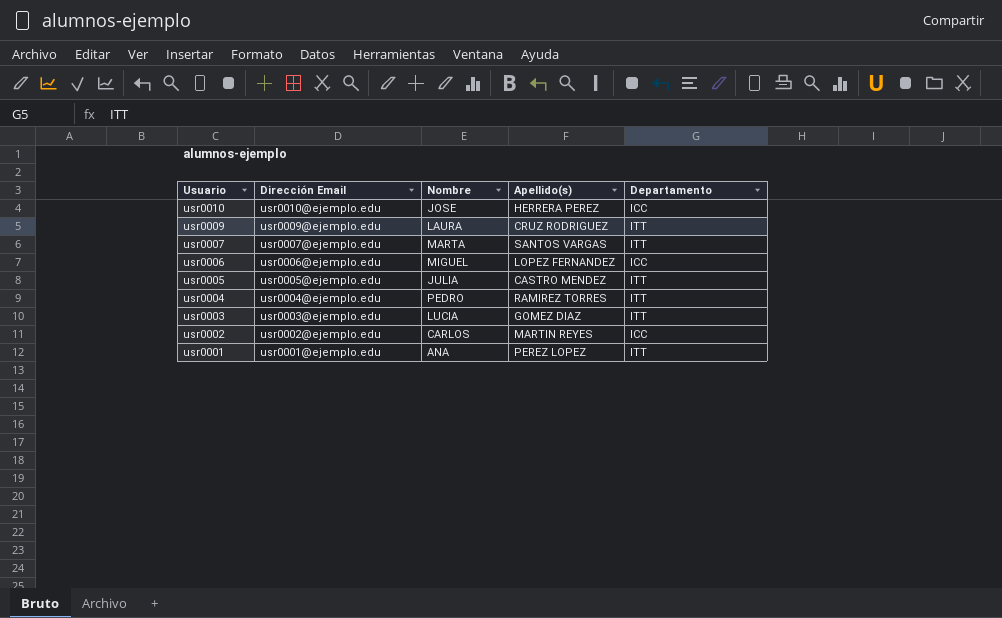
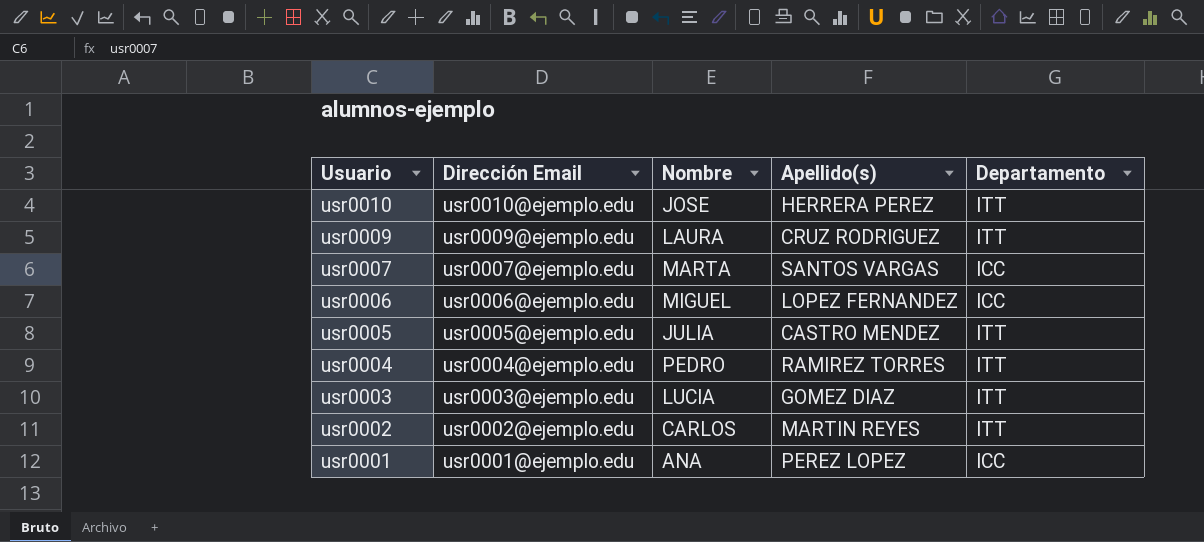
usr0010 | Departamento: ICC -> ITT
usr0007 | Departamento: ITT -> ICC
usr0002 | Departamento: ICC -> ITT
usr0001 | Departamento: ITT -> ICC

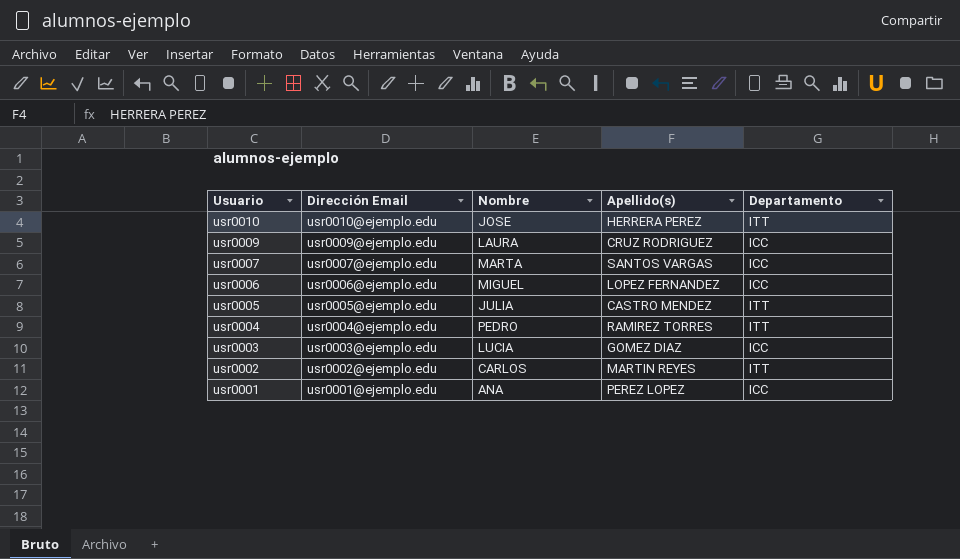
usr0009 | Departamento: ITT -> ICC
usr0003 | Departamento: ITT -> ICC

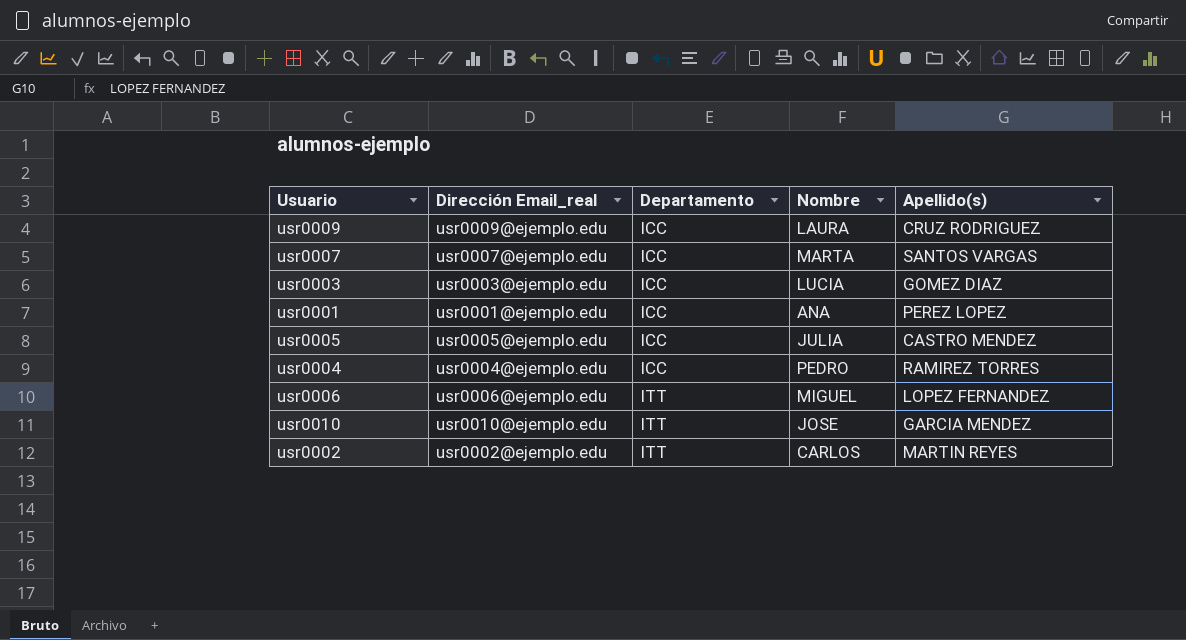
row order: Usuario descending -> Departamento ascending
column name: Dirección Email -> Dirección Email_real
column Departamento | position: 5 -> 3
usr0005 | Departamento: ITT -> ICC
usr0004 | Departamento: ITT -> ICC
usr0006 | Departamento: ICC -> ITT
usr0010 | Apellido(s): HERRERA PEREZ -> GARCIA MENDEZ

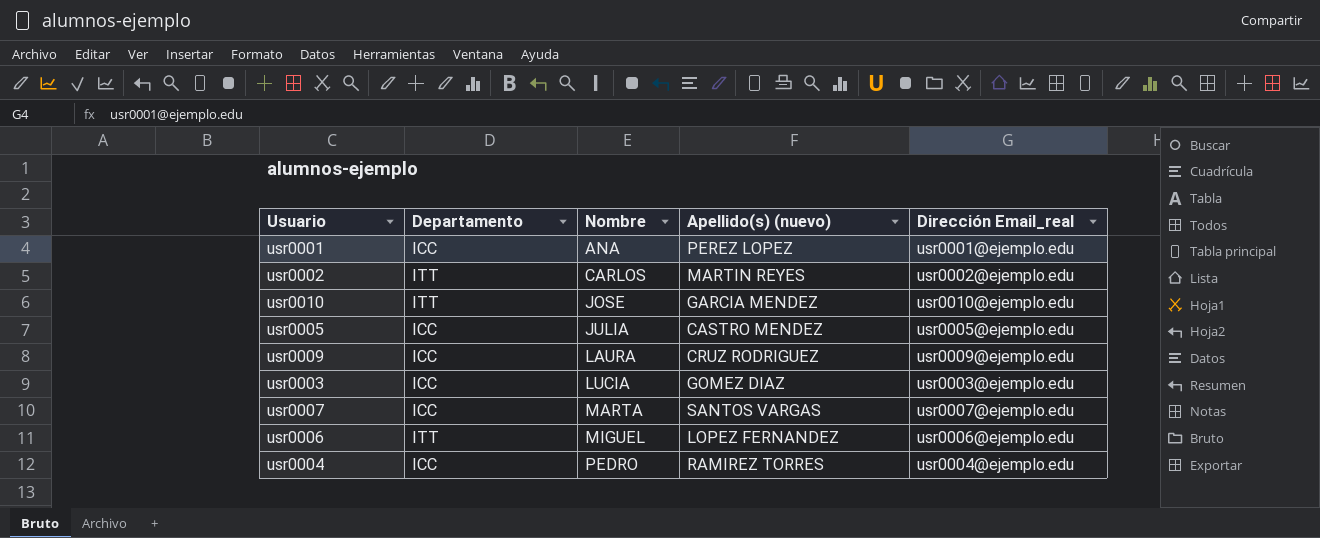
row order: Departamento ascending -> Nombre ascending
column name: Apellido(s) -> Apellido(s) (nuevo)
column Dirección Email_real | position: 2 -> 5

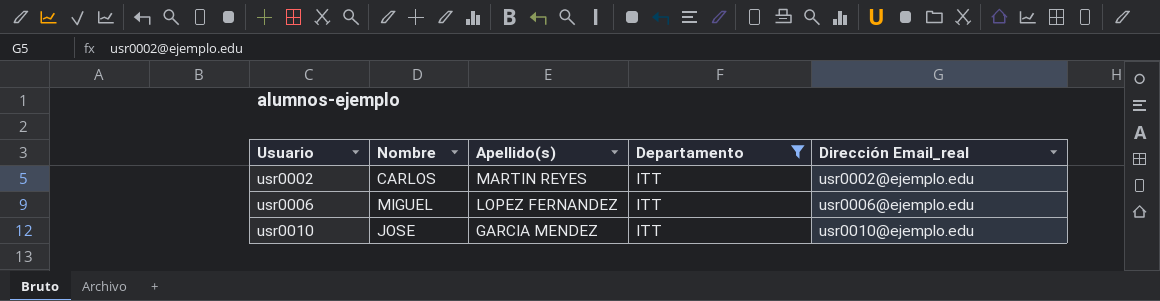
filter: none -> Departamento = ITT
row order: Nombre ascending -> Usuario ascending
column name: Apellido(s) (nuevo) -> Apellido(s)
column Departamento | position: 2 -> 4

